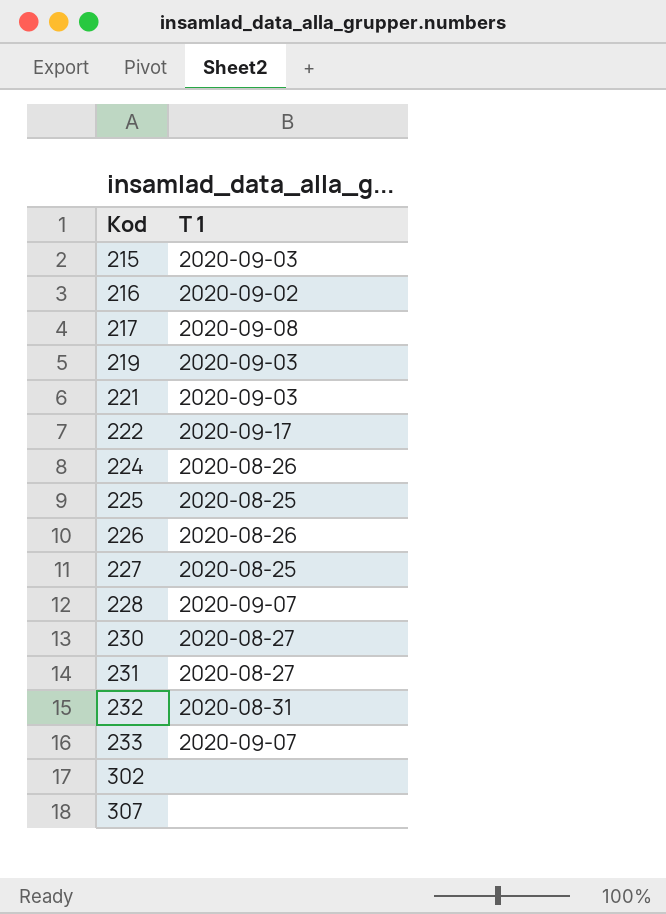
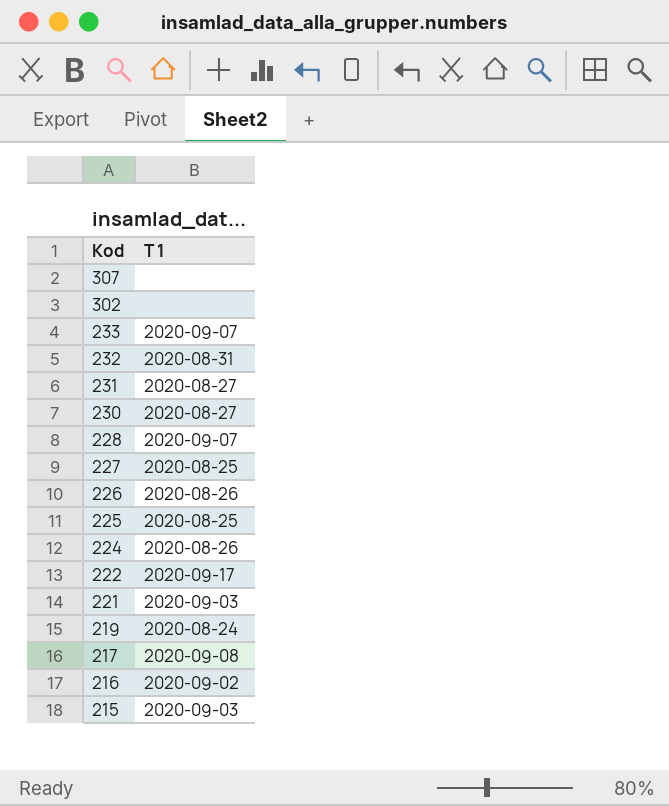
row order: Kod ascending -> Kod descending
219 | T 1: 2020-09-03 -> 2020-08-24

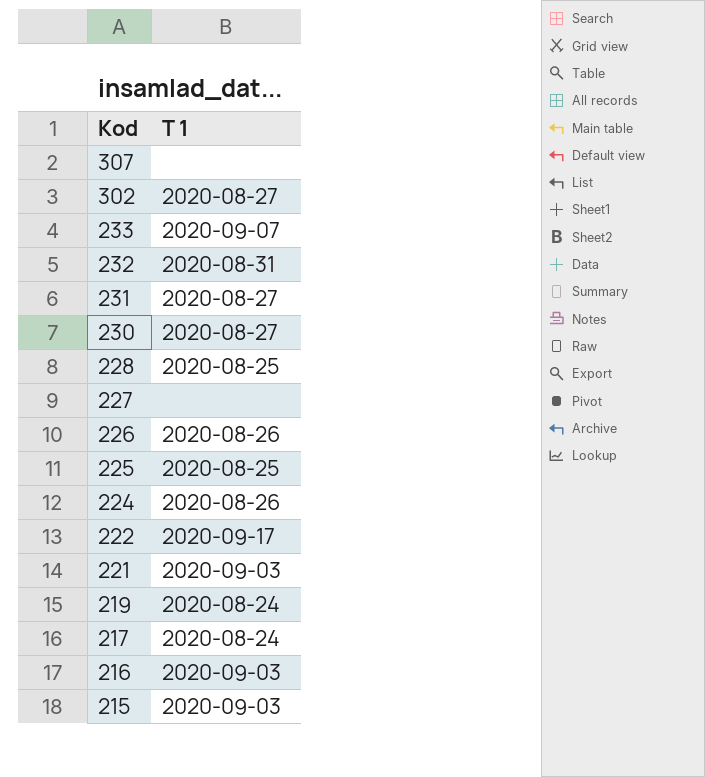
302 | T 1: none -> 2020-08-27
228 | T 1: 2020-09-07 -> 2020-08-25
227 | T 1: 2020-08-25 -> none
217 | T 1: 2020-09-08 -> 2020-08-24
216 | T 1: 2020-09-02 -> 2020-09-03

